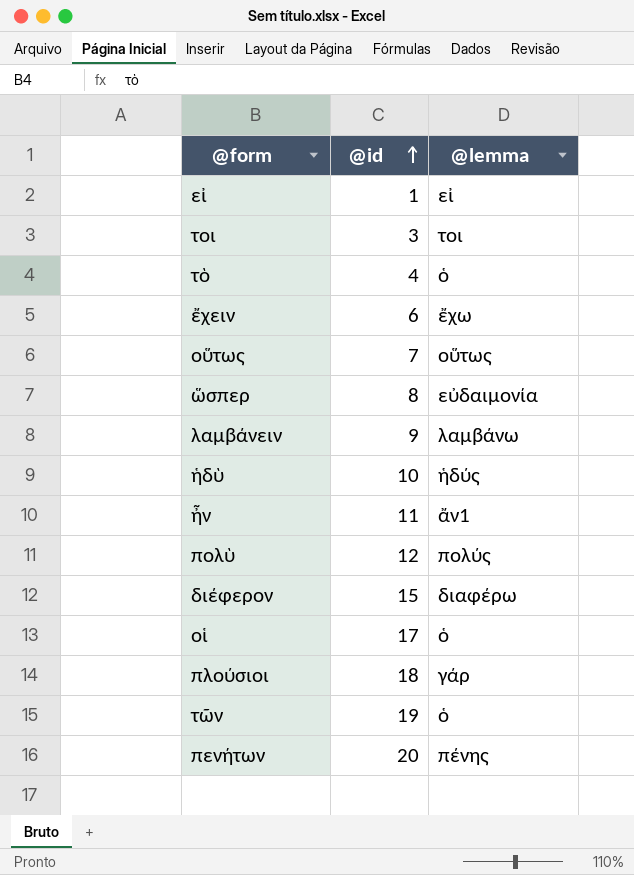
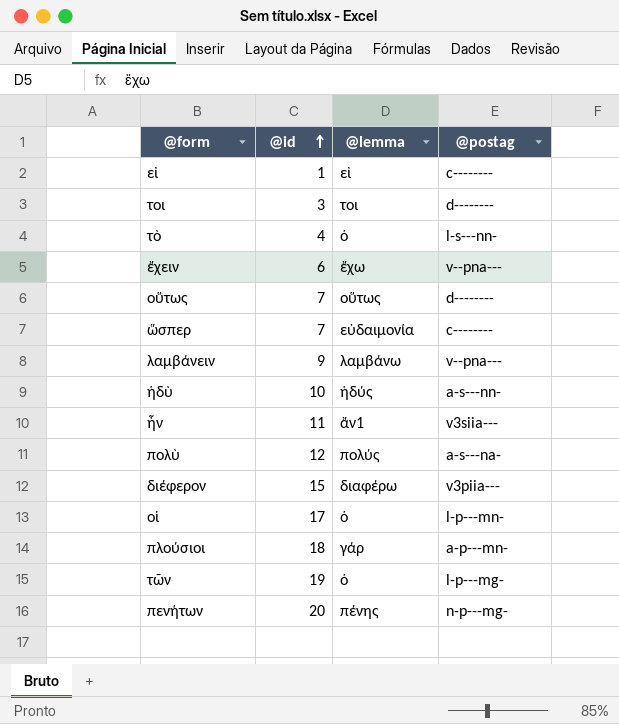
column @postag | position: none -> 4
ὥσπερ | @id: 8 -> 7

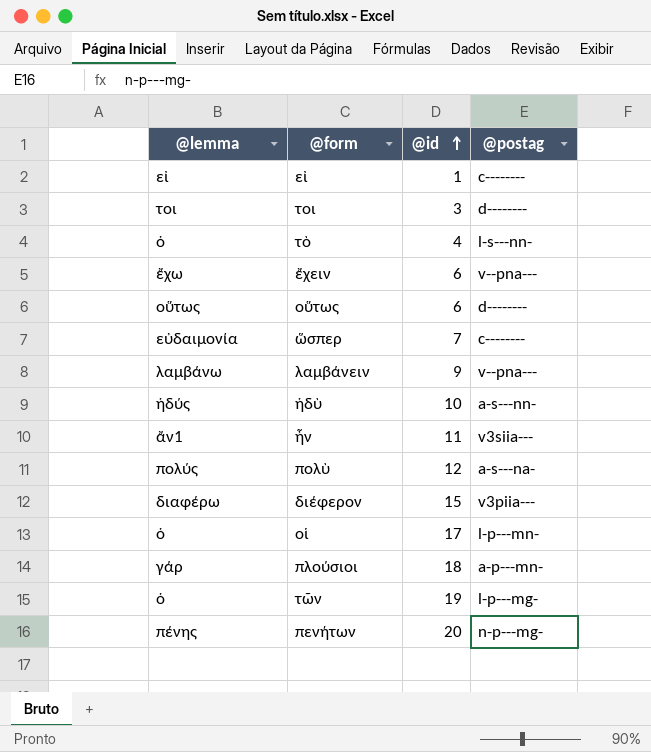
column @lemma | position: 3 -> 1
οὕτως | @id: 7 -> 6

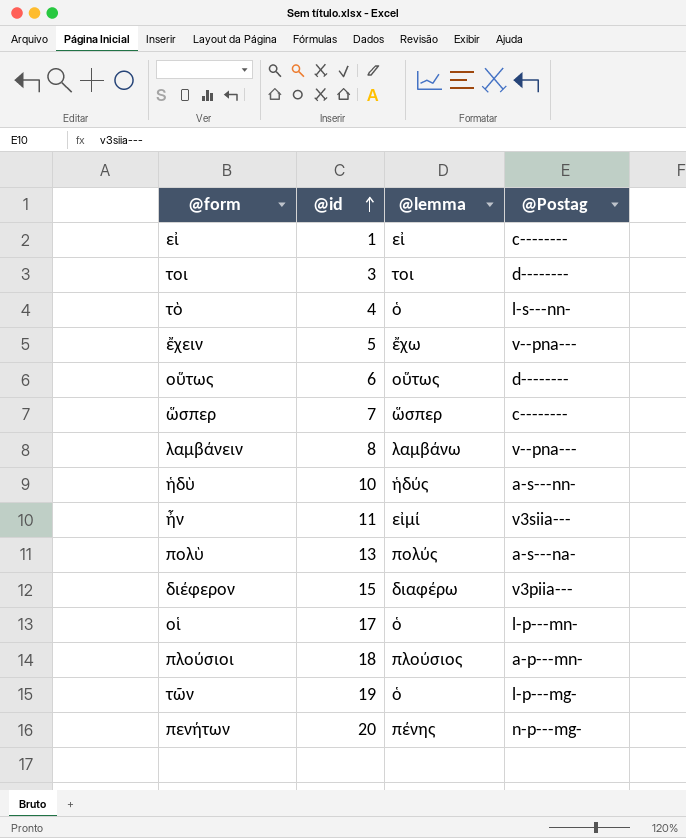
column @lemma | position: 1 -> 3
column name: @postag -> @Postag
ἔχειν | @id: 6 -> 5
ὥσπερ | @lemma: εὐδαιμονία -> ὥσπερ
λαμβάνειν | @id: 9 -> 8
ἦν | @lemma: ἄν1 -> εἰμί
πολὺ | @id: 12 -> 13
πλούσιοι | @lemma: γάρ -> πλούσιος

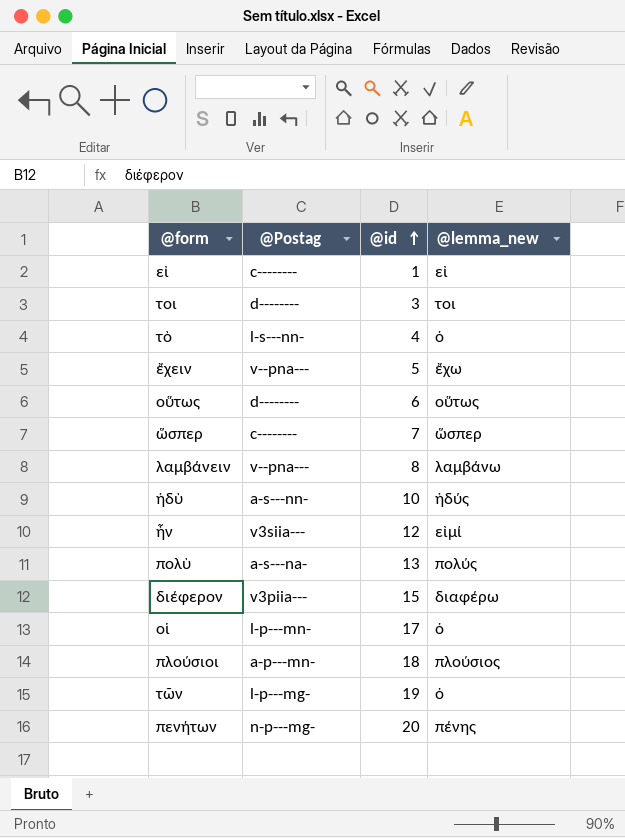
column @Postag | position: 4 -> 2
column name: @lemma -> @lemma_new
ἦν | @id: 11 -> 12

